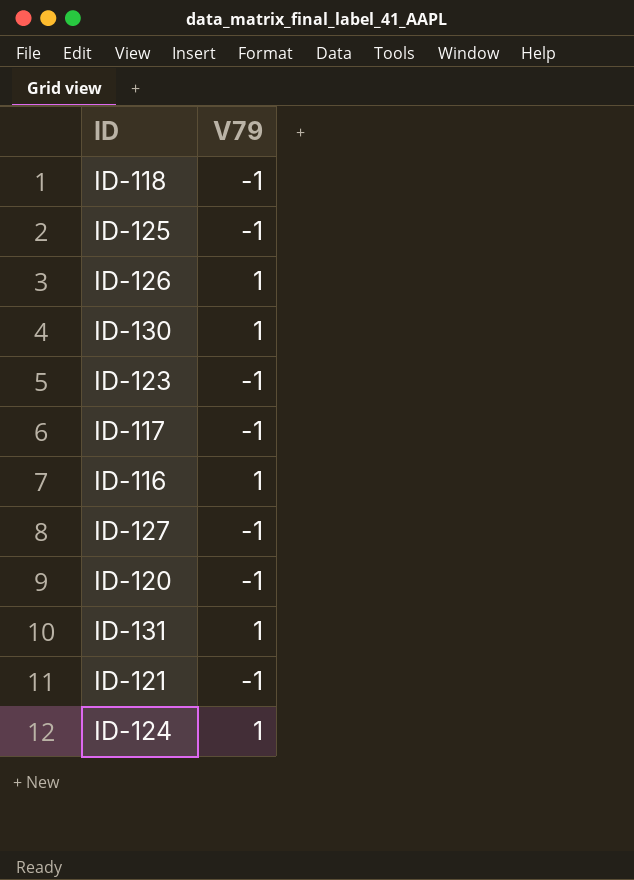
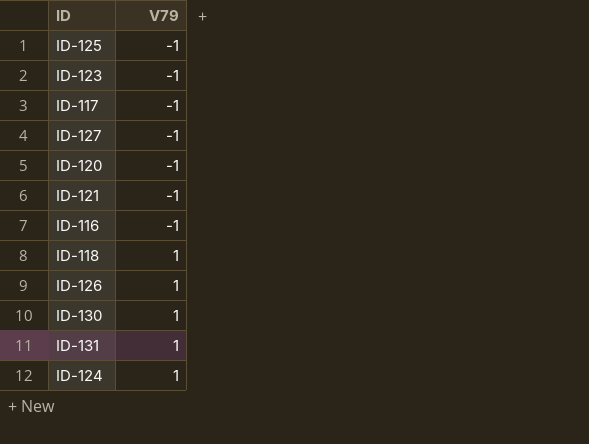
row order: none -> V79 ascending
ID-116 | V79: 1 -> -1
ID-118 | V79: -1 -> 1

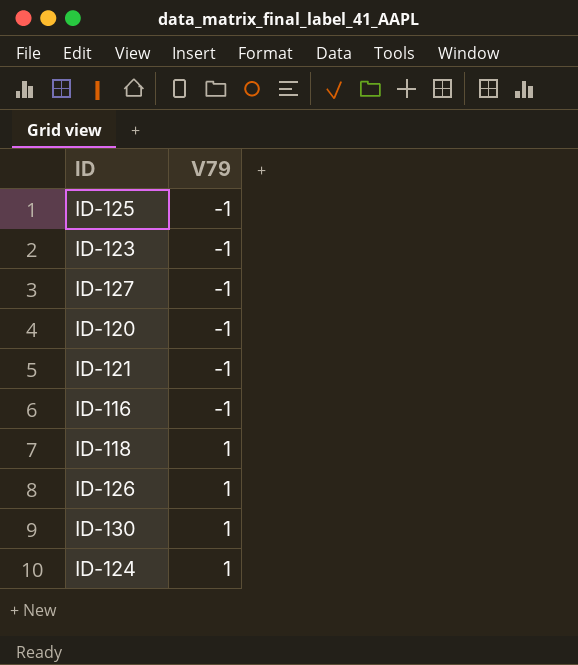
row ID-117: -1 -> none
row ID-131: 1 -> none

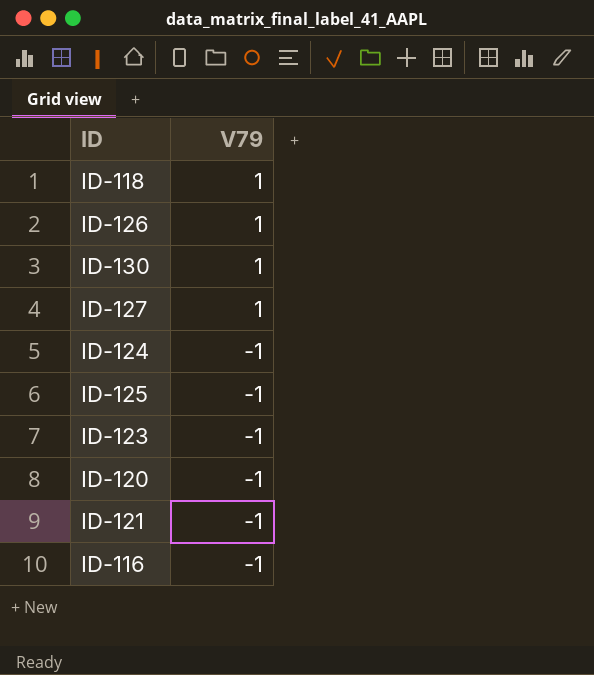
row order: V79 ascending -> V79 descending
ID-127 | V79: -1 -> 1
ID-124 | V79: 1 -> -1

